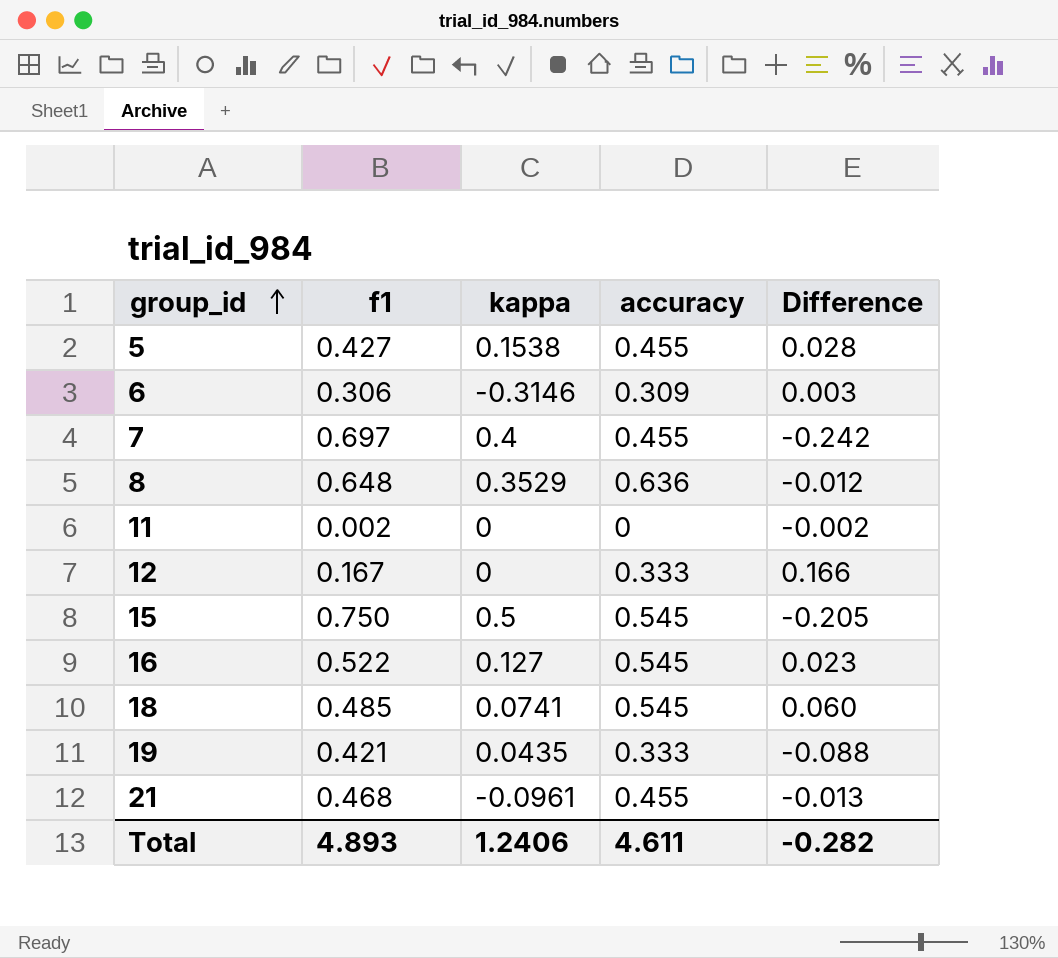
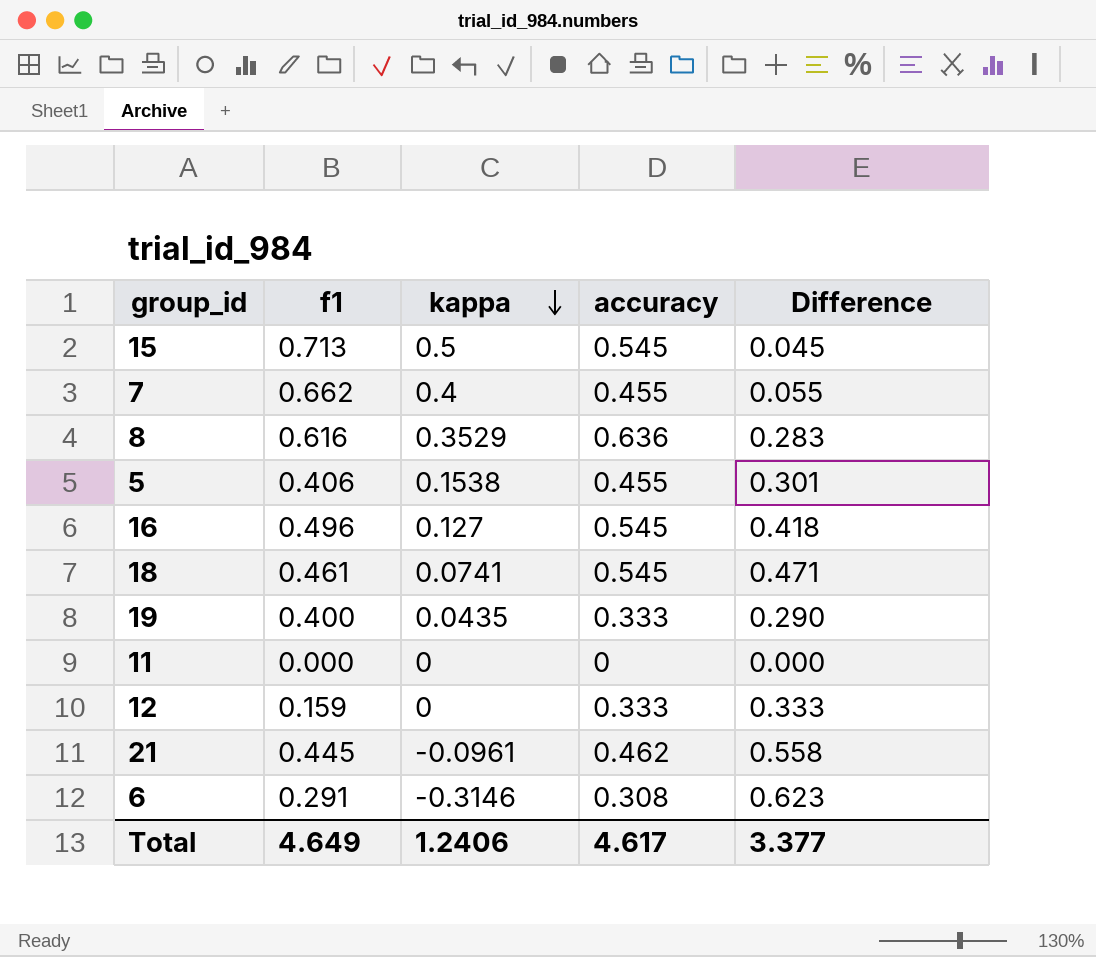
row order: group_id ascending -> kappa descending
column Difference | formula: [accuracy] - [f1] -> [accuracy] - [kappa]
15 | f1: 0.750 -> 0.713
7 | f1: 0.697 -> 0.662
8 | f1: 0.648 -> 0.616
5 | f1: 0.427 -> 0.406
16 | f1: 0.522 -> 0.496
18 | f1: 0.485 -> 0.461
19 | f1: 0.421 -> 0.400
11 | f1: 0.002 -> 0.000
12 | f1: 0.167 -> 0.159
21 | f1: 0.468 -> 0.445
21 | accuracy: 0.455 -> 0.462
6 | f1: 0.306 -> 0.291
6 | accuracy: 0.309 -> 0.308
Total | f1: 4.893 -> 4.649
Total | accuracy: 4.611 -> 4.617
Total | Difference: -0.282 -> 3.377

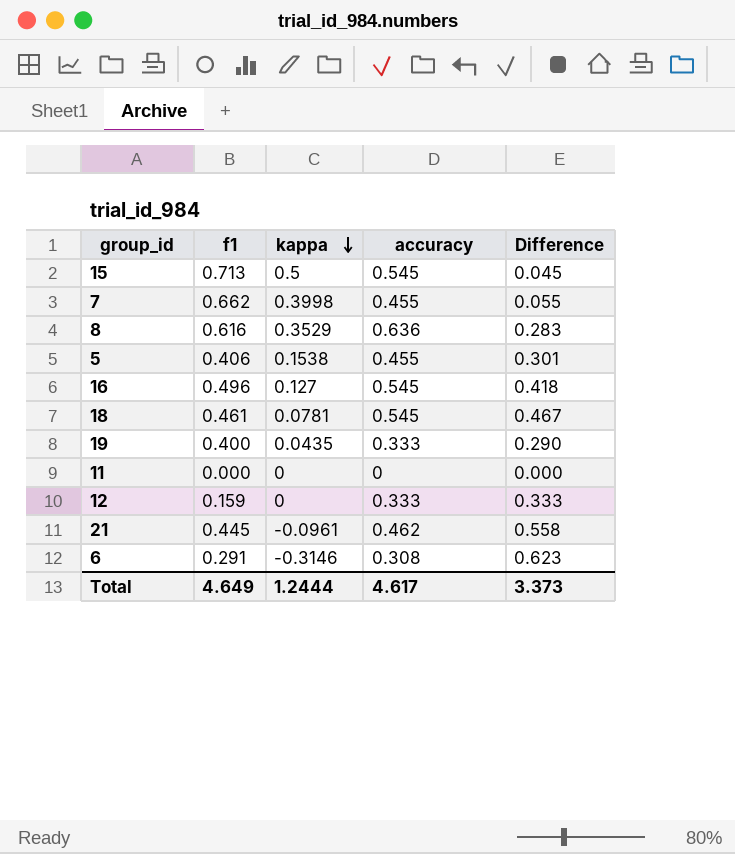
7 | kappa: 0.4 -> 0.3998
18 | kappa: 0.0741 -> 0.0781
18 | Difference: 0.471 -> 0.467
Total | kappa: 1.2406 -> 1.2444
Total | Difference: 3.377 -> 3.373

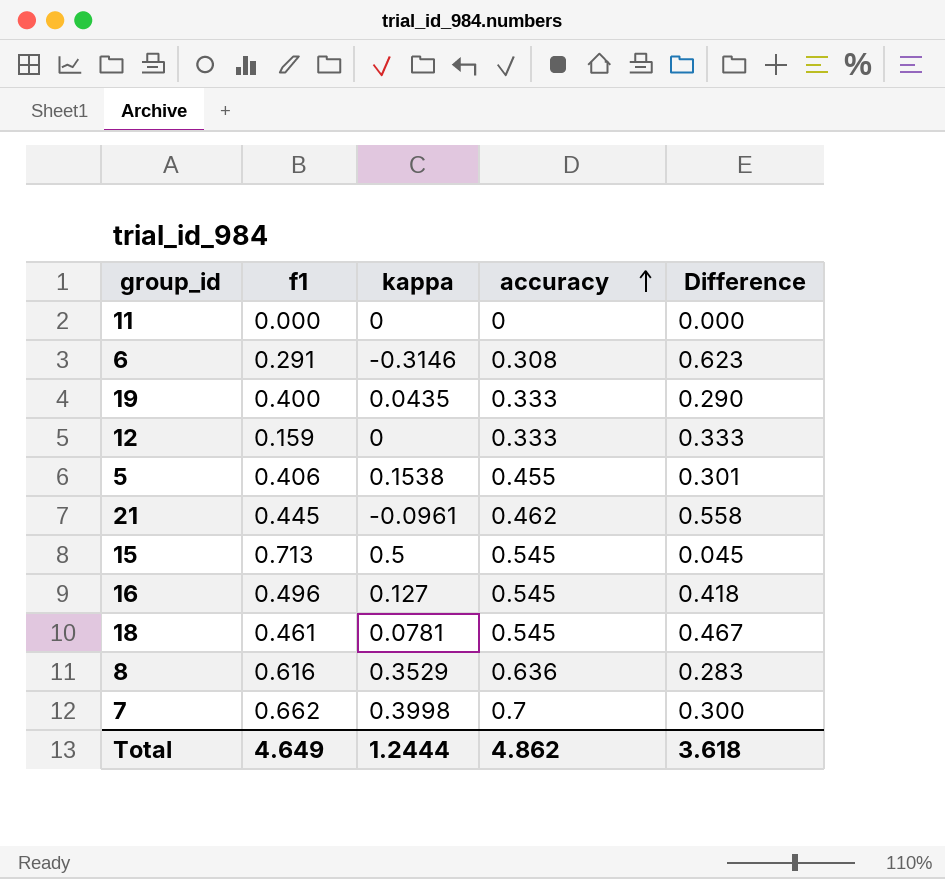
row order: kappa descending -> accuracy ascending
7 | accuracy: 0.455 -> 0.7
7 | Difference: 0.055 -> 0.300
Total | accuracy: 4.617 -> 4.862
Total | Difference: 3.373 -> 3.618

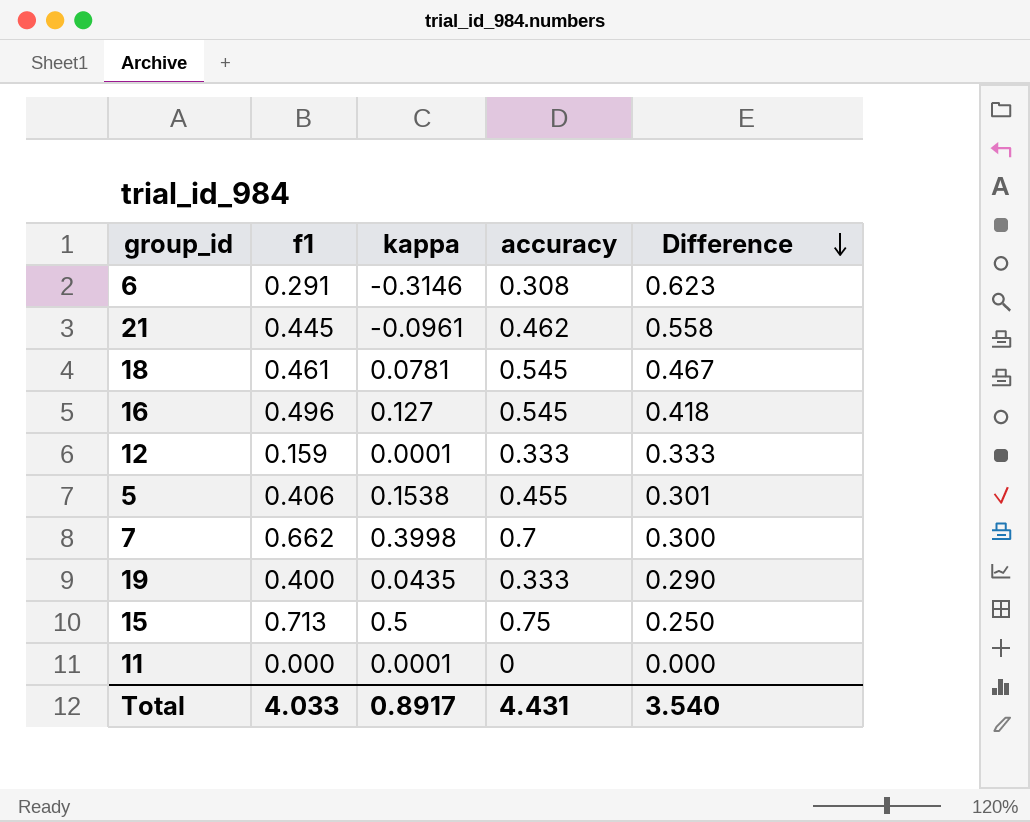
row order: accuracy ascending -> Difference descending
row 8: 0.616 | 0.3529 | 0.636 | 0.283 -> none
12 | kappa: 0 -> 0.0001
15 | accuracy: 0.545 -> 0.75
15 | Difference: 0.045 -> 0.250
11 | kappa: 0 -> 0.0001
Total | f1: 4.649 -> 4.033
Total | kappa: 1.2444 -> 0.8917
Total | accuracy: 4.862 -> 4.431
Total | Difference: 3.618 -> 3.540

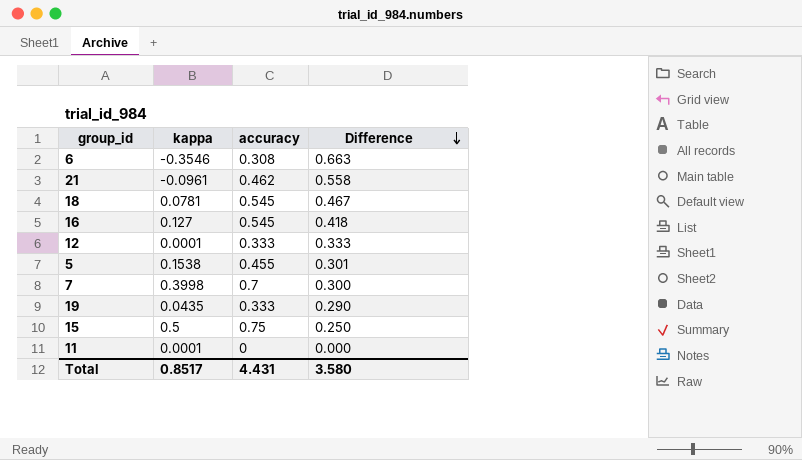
column f1 | position: 2 -> none
6 | kappa: -0.3146 -> -0.3546
6 | Difference: 0.623 -> 0.663
Total | kappa: 0.8917 -> 0.8517
Total | Difference: 3.540 -> 3.580

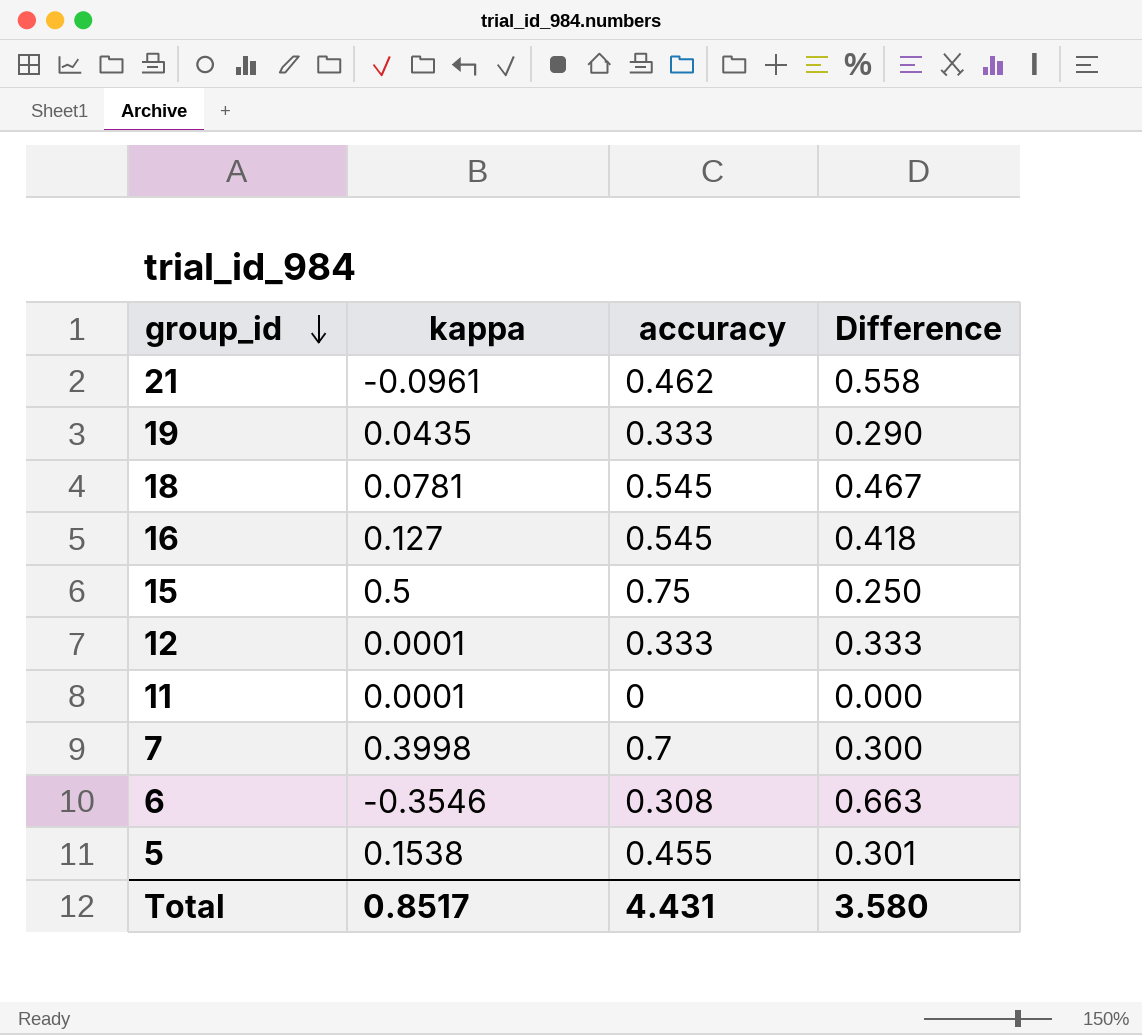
row order: Difference descending -> group_id descending

